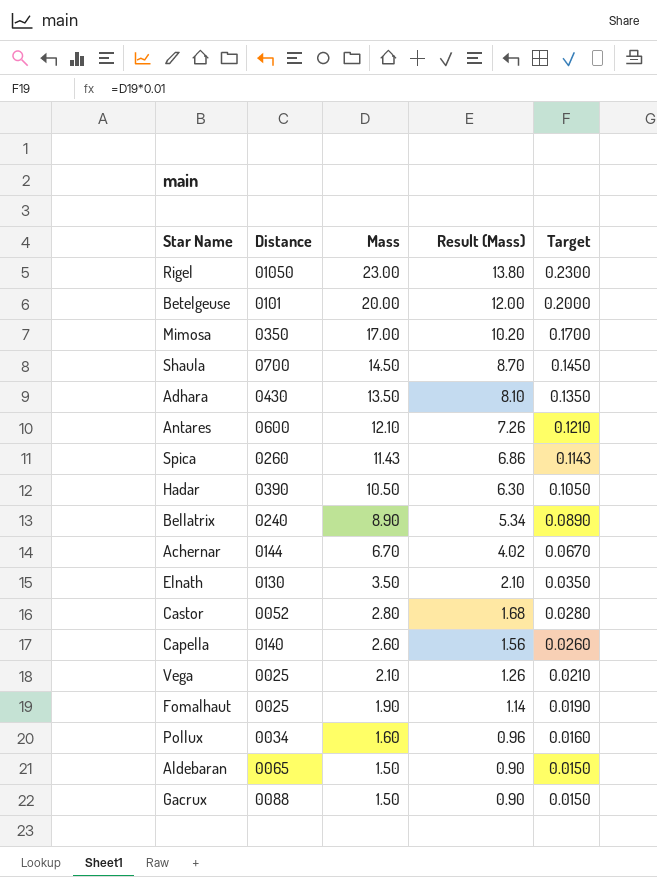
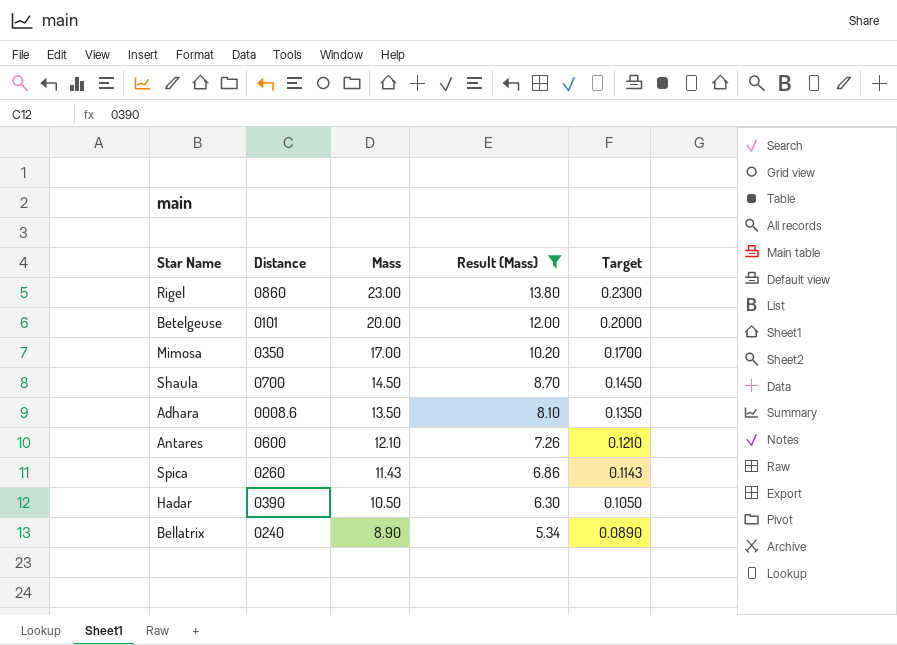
filter: none -> Result (Mass) >= 5.34
Rigel | Distance: 01050 -> 0860
Adhara | Distance: 0430 -> 0008.6

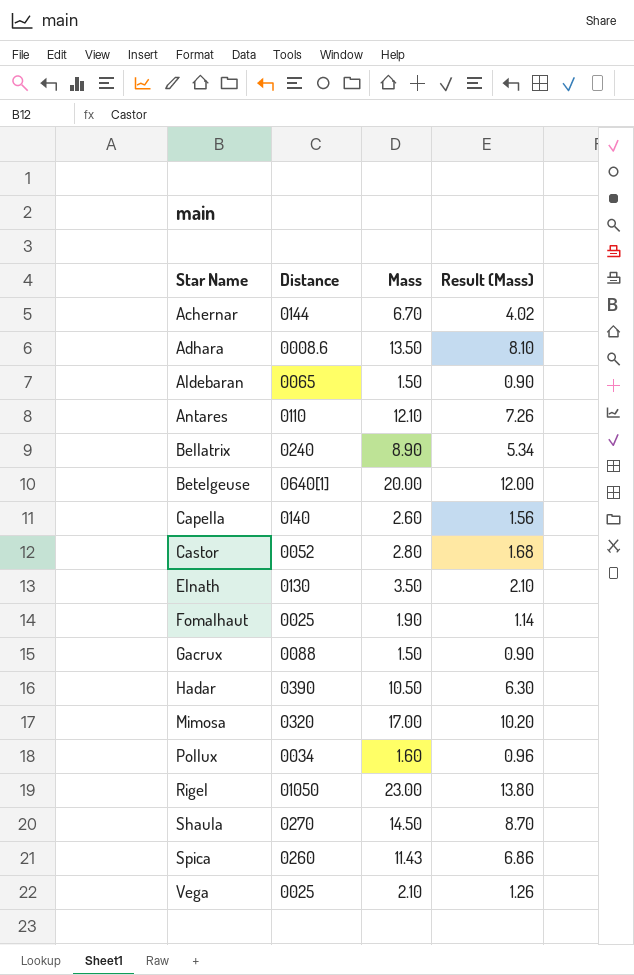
filter: Result (Mass) >= 5.34 -> none
row order: Mass descending -> Star Name ascending
column Target | formula: [Mass] * 0.01 -> none
Antares | Distance: 0600 -> 0110
Betelgeuse | Distance: 0101 -> 0640[1]
Mimosa | Distance: 0350 -> 0320
Rigel | Distance: 0860 -> 01050
Shaula | Distance: 0700 -> 0270

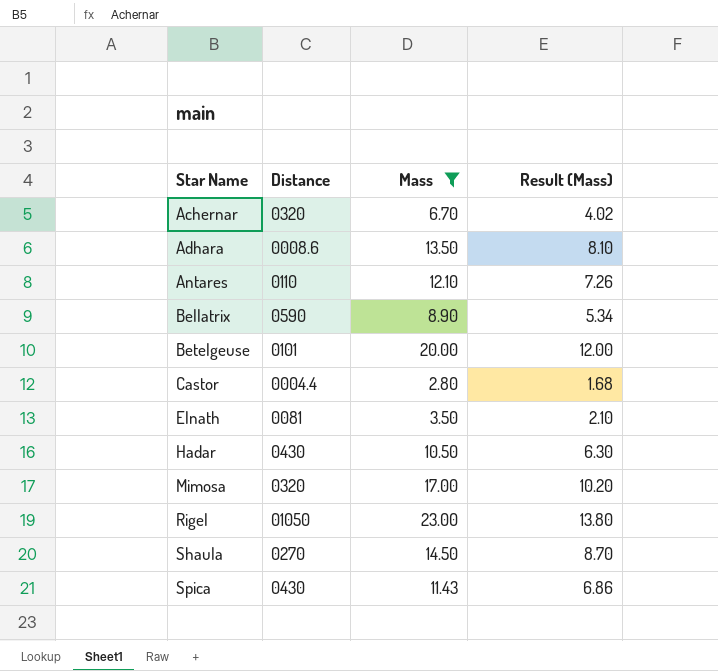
filter: none -> Mass >= 2.80
Achernar | Distance: 0144 -> 0320
Bellatrix | Distance: 0240 -> 0590
Betelgeuse | Distance: 0640[1] -> 0101
Castor | Distance: 0052 -> 0004.4
Elnath | Distance: 0130 -> 0081
Hadar | Distance: 0390 -> 0430
Spica | Distance: 0260 -> 0430

